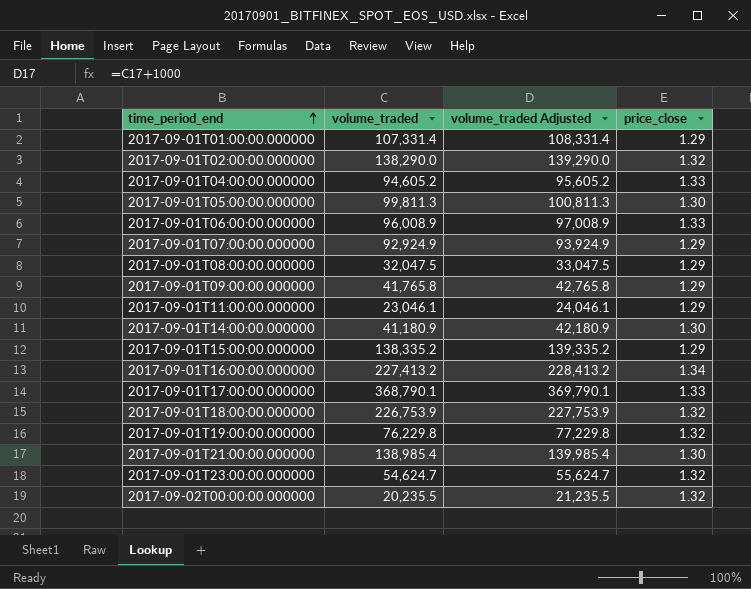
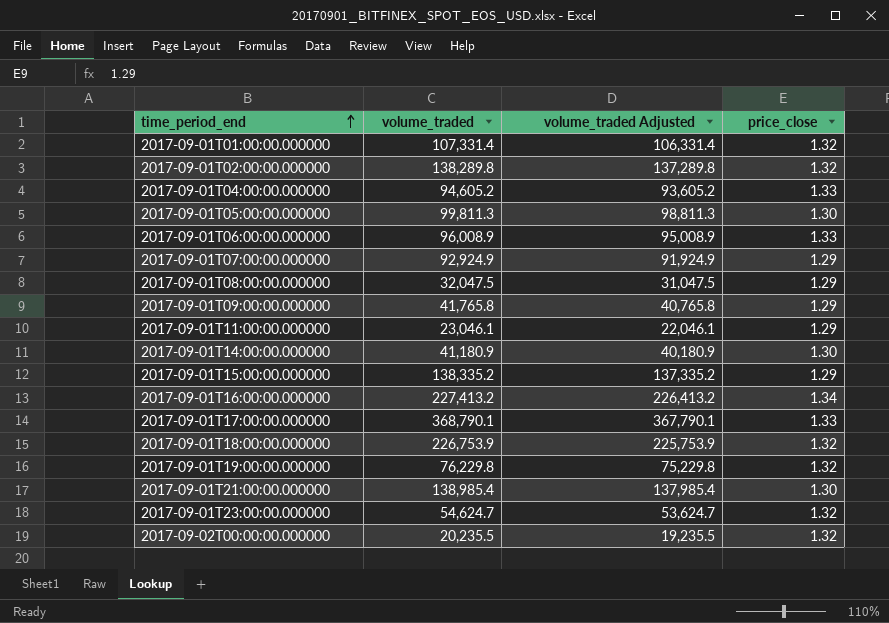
column volume_traded Adjusted | formula: [volume_traded] + 1000 -> [volume_traded] - 1000
2017-09-01T01:00:00.000000 | price_close: 1.29 -> 1.32
2017-09-01T02:00:00.000000 | volume_traded: 138,290.0 -> 138,289.8

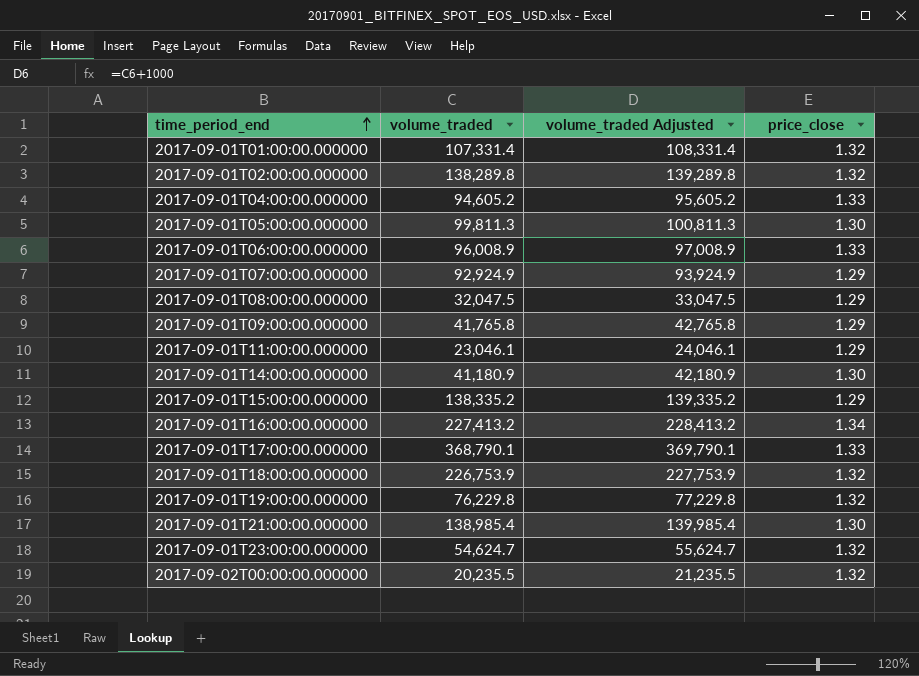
column volume_traded Adjusted | formula: [volume_traded] - 1000 -> [volume_traded] + 1000

